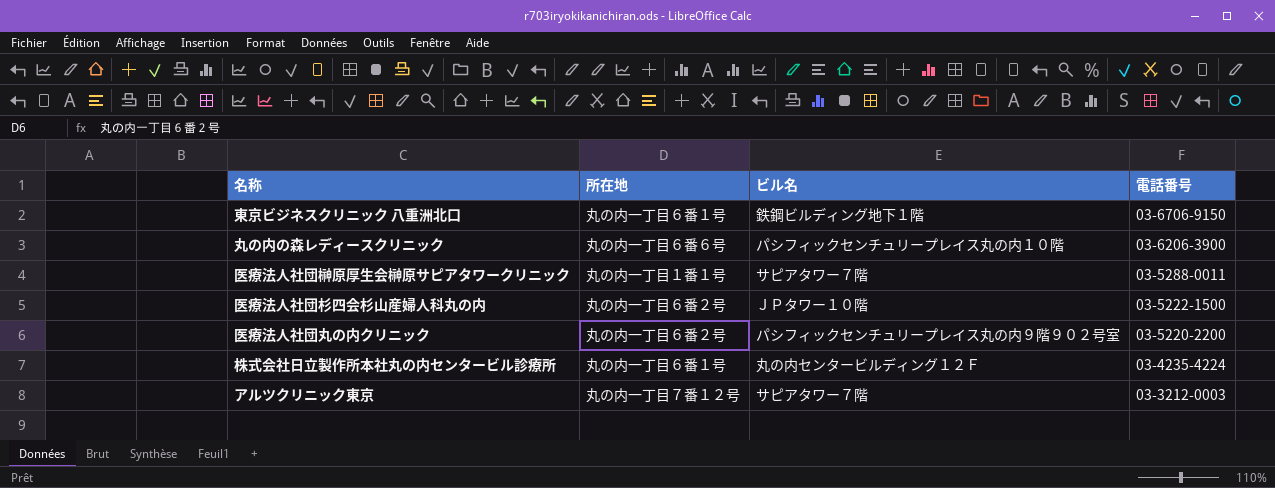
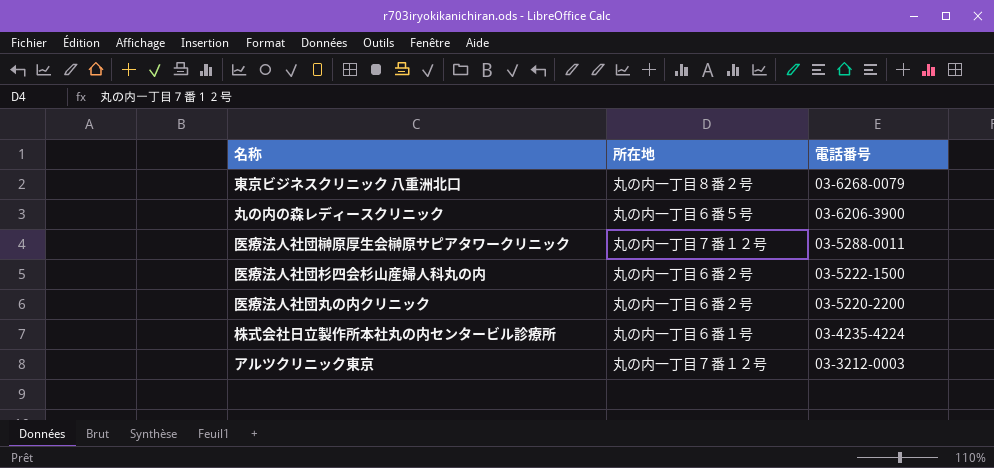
column ビル名 | position: 3 -> none
東京ビジネスクリニック 八重洲北口 | 所在地: 丸の内一丁目６番１号 -> 丸の内一丁目８番２号
東京ビジネスクリニック 八重洲北口 | 電話番号: 03-6706-9150 -> 03-6268-0079
丸の内の森レディースクリニック | 所在地: 丸の内一丁目６番６号 -> 丸の内一丁目６番５号
医療法人社団榊原厚生会榊原サピアタワークリニック | 所在地: 丸の内一丁目１番１号 -> 丸の内一丁目７番１２号

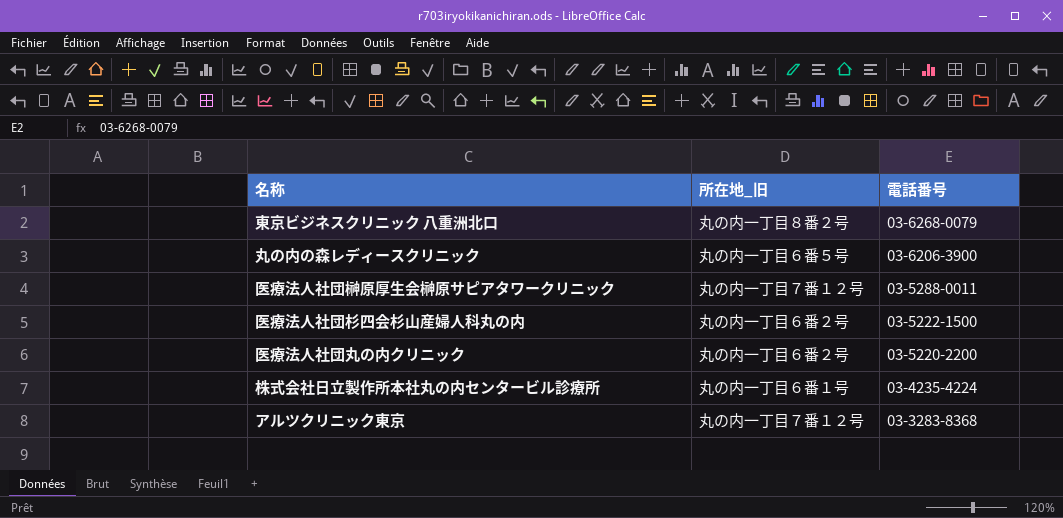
column name: 所在地 -> 所在地_旧
アルツクリニック東京 | 電話番号: 03-3212-0003 -> 03-3283-8368

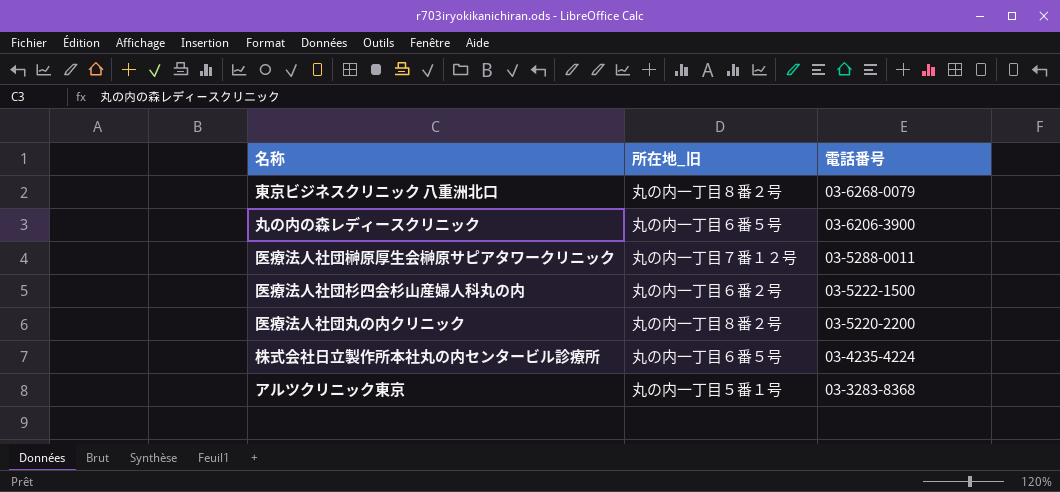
医療法人社団丸の内クリニック | 所在地_旧: 丸の内一丁目６番２号 -> 丸の内一丁目８番２号
株式会社日立製作所本社丸の内センタービル診療所 | 所在地_旧: 丸の内一丁目６番１号 -> 丸の内一丁目６番５号
アルツクリニック東京 | 所在地_旧: 丸の内一丁目７番１２号 -> 丸の内一丁目５番１号

